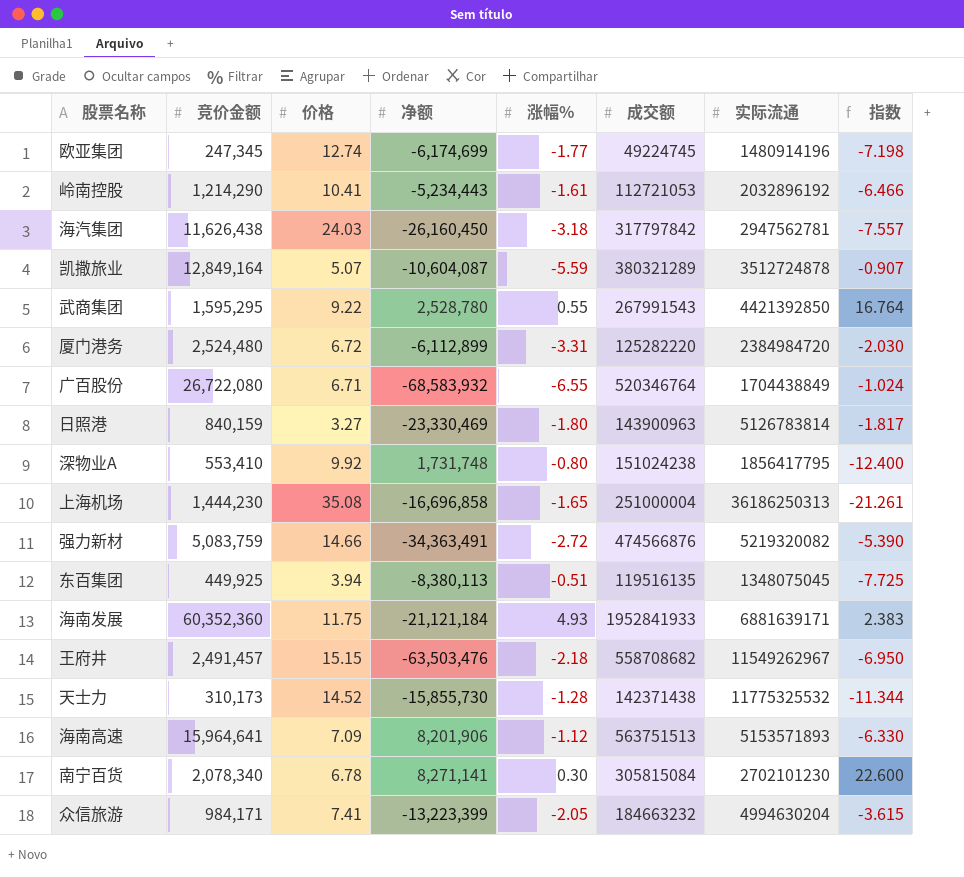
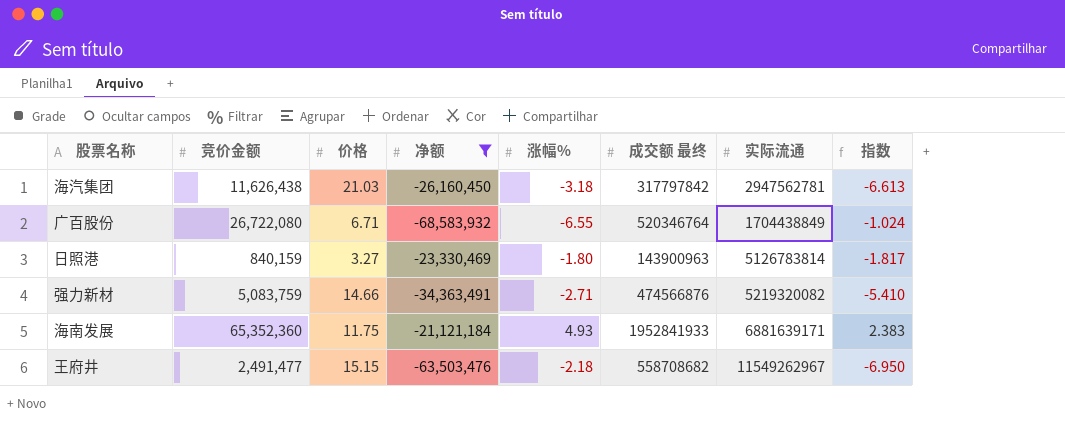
filter: none -> 净额 <= -21,121,184
column name: 成交额 -> 成交额 最终
海汽集团 | 价格: 24.03 -> 21.03
海汽集团 | 指数: -7.557 -> -6.613
强力新材 | 涨幅%: -2.72 -> -2.71
强力新材 | 指数: -5.390 -> -5.410
海南发展 | 竞价金额: 60,352,360 -> 65,352,360
王府井 | 竞价金额: 2,491,457 -> 2,491,477

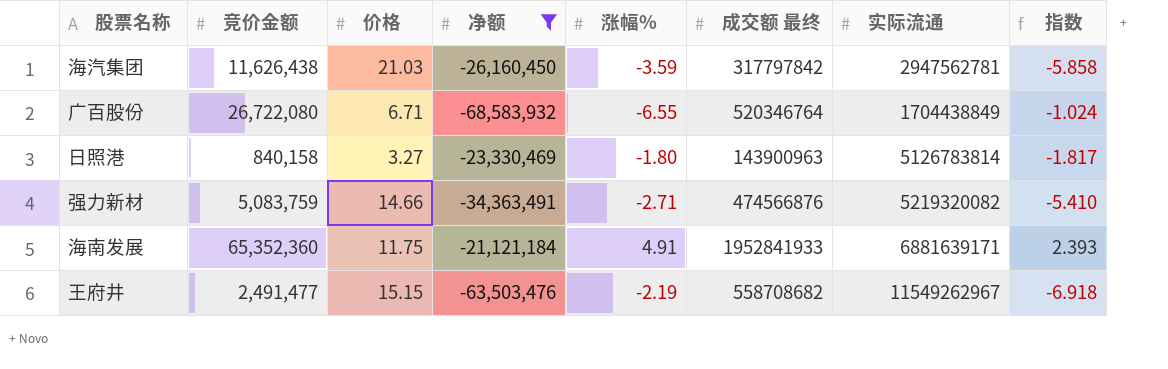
海汽集团 | 涨幅%: -3.18 -> -3.59
海汽集团 | 指数: -6.613 -> -5.858
日照港 | 竞价金额: 840,159 -> 840,158
海南发展 | 涨幅%: 4.93 -> 4.91
海南发展 | 指数: 2.383 -> 2.393
王府井 | 涨幅%: -2.18 -> -2.19
王府井 | 指数: -6.950 -> -6.918

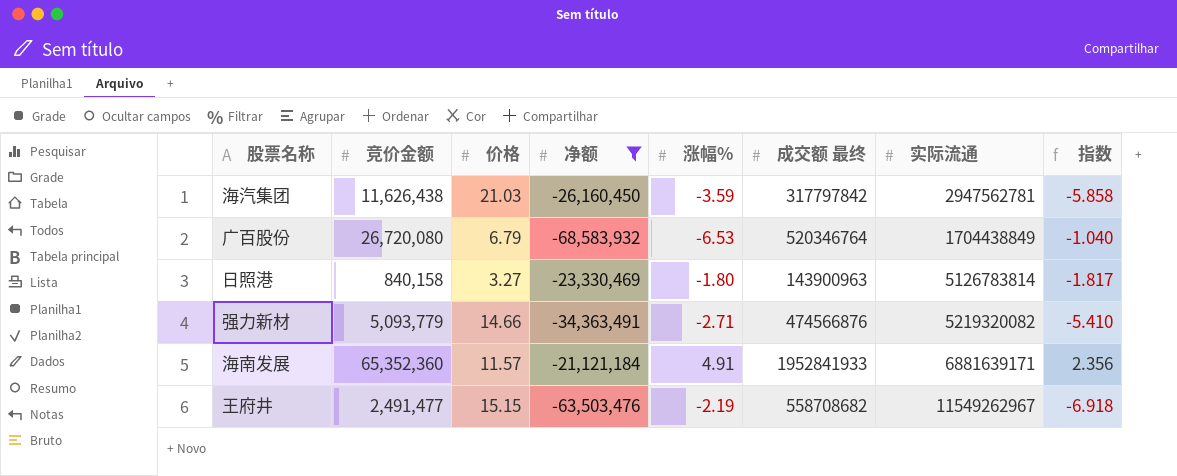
广百股份 | 竞价金额: 26,722,080 -> 26,720,080
广百股份 | 价格: 6.71 -> 6.79
广百股份 | 涨幅%: -6.55 -> -6.53
广百股份 | 指数: -1.024 -> -1.040
强力新材 | 竞价金额: 5,083,759 -> 5,093,779
海南发展 | 价格: 11.75 -> 11.57
海南发展 | 指数: 2.393 -> 2.356

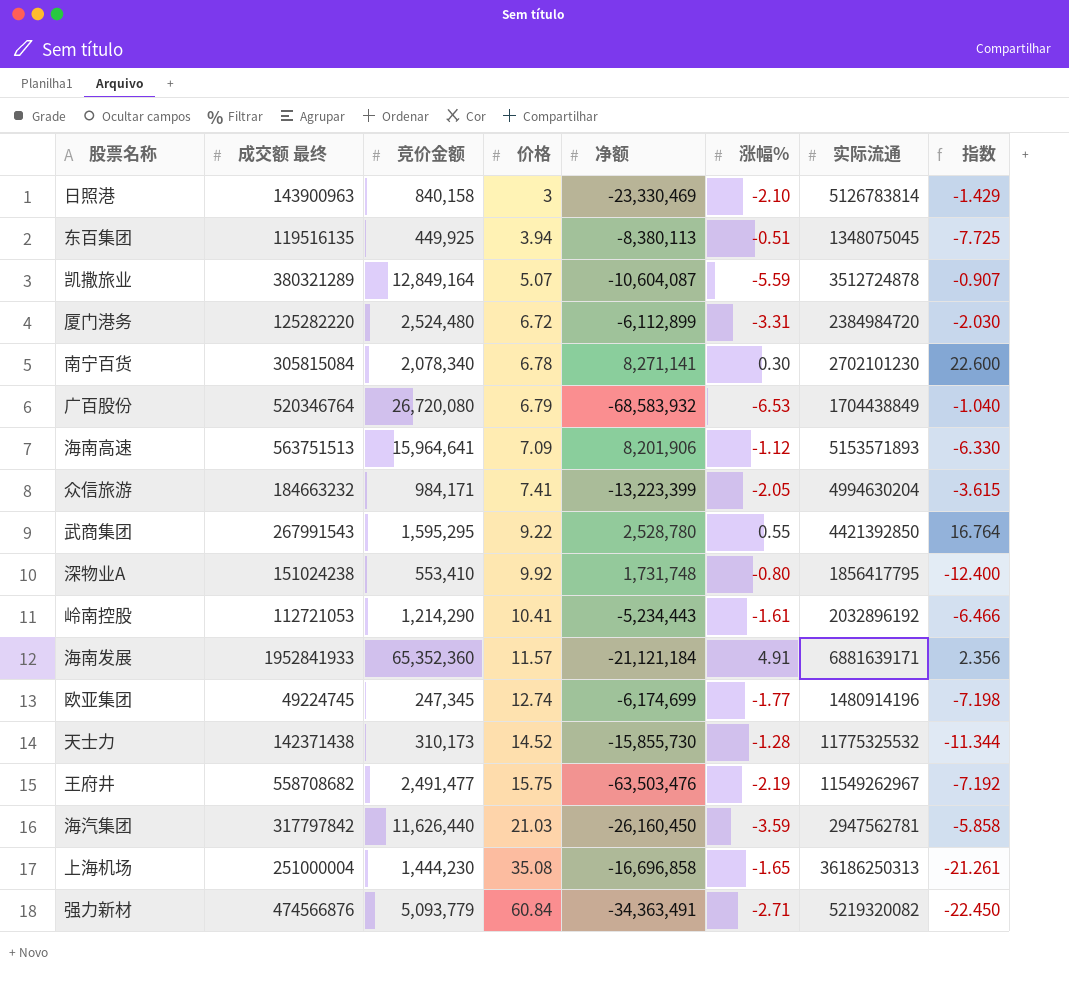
filter: 净额 <= -21,121,184 -> none
row order: none -> 价格 ascending
column 成交额 最终 | position: 6 -> 2
日照港 | 价格: 3.27 -> 3
日照港 | 涨幅%: -1.80 -> -2.10
日照港 | 指数: -1.817 -> -1.429
王府井 | 价格: 15.15 -> 15.75
王府井 | 指数: -6.918 -> -7.192
海汽集团 | 竞价金额: 11,626,438 -> 11,626,440
强力新材 | 价格: 14.66 -> 60.84
强力新材 | 指数: -5.410 -> -22.450

